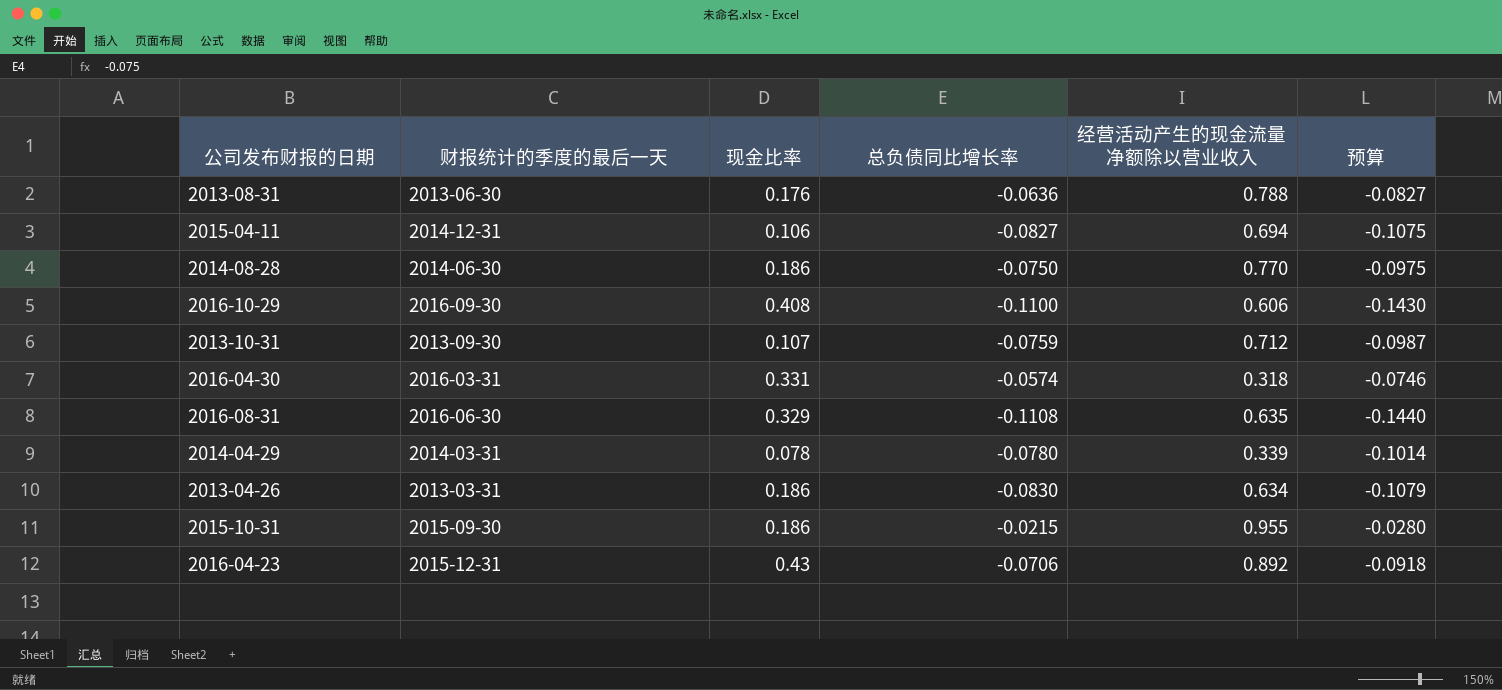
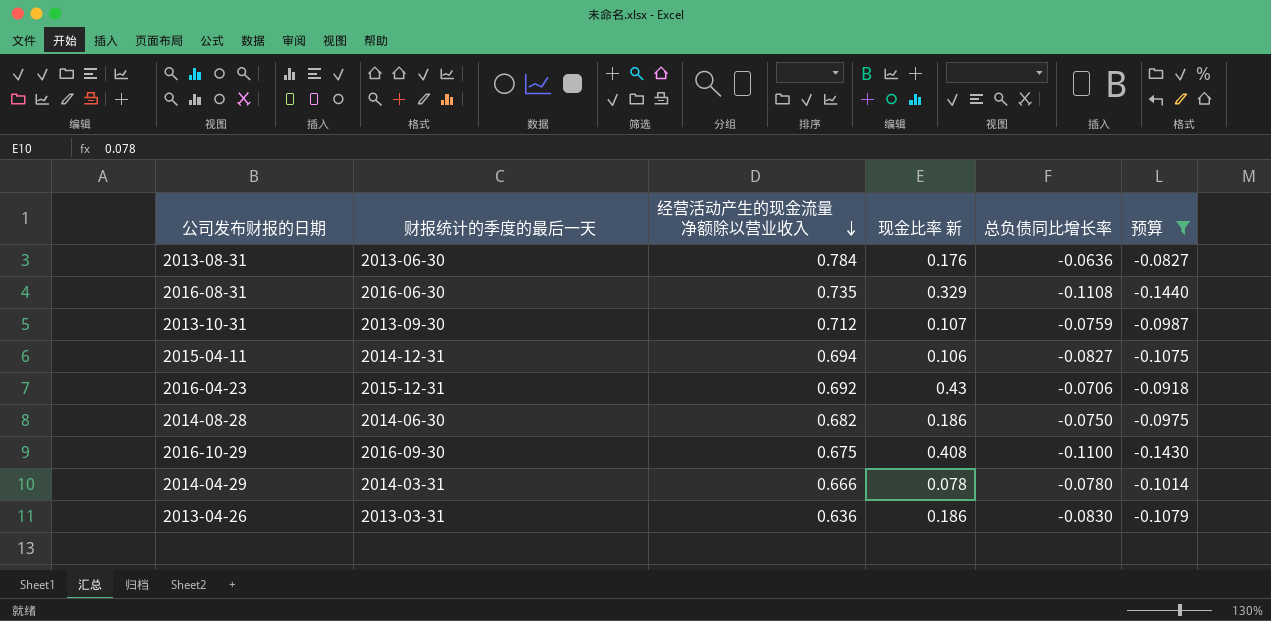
filter: none -> 预算 <= -0.0827
row order: none -> 经营活动产生的现金流量净额除以营业收入 descending
column 经营活动产生的现金流量净额除以营业收入 | position: 5 -> 3
column name: 现金比率 -> 现金比率 新
2013-08-31 | 经营活动产生的现金流量净额除以营业收入: 0.788 -> 0.784
2016-08-31 | 经营活动产生的现金流量净额除以营业收入: 0.635 -> 0.735
2016-04-23 | 经营活动产生的现金流量净额除以营业收入: 0.892 -> 0.692
2014-08-28 | 经营活动产生的现金流量净额除以营业收入: 0.770 -> 0.682
2016-10-29 | 经营活动产生的现金流量净额除以营业收入: 0.606 -> 0.675
2014-04-29 | 经营活动产生的现金流量净额除以营业收入: 0.339 -> 0.666
2013-04-26 | 经营活动产生的现金流量净额除以营业收入: 0.634 -> 0.636

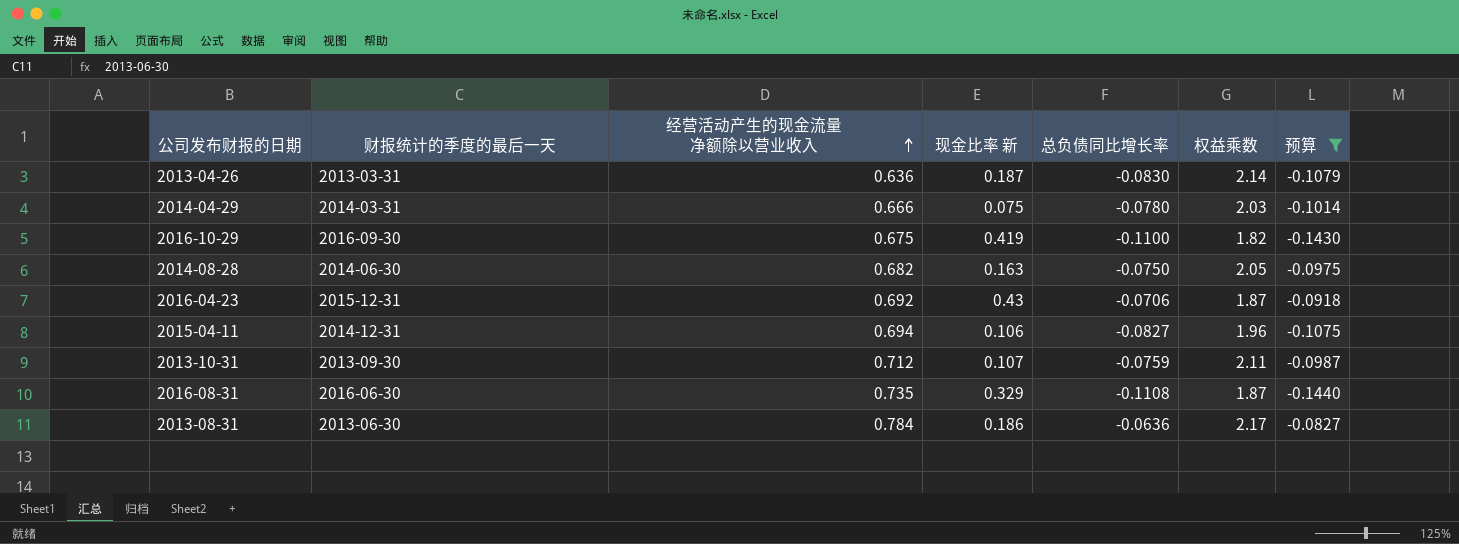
row order: 经营活动产生的现金流量净额除以营业收入 descending -> 经营活动产生的现金流量净额除以营业收入 ascending
column 权益乘数 | position: none -> 6
2013-04-26 | 现金比率 新: 0.186 -> 0.187
2014-04-29 | 现金比率 新: 0.078 -> 0.075
2016-10-29 | 现金比率 新: 0.408 -> 0.419
2014-08-28 | 现金比率 新: 0.186 -> 0.163
2013-08-31 | 现金比率 新: 0.176 -> 0.186

